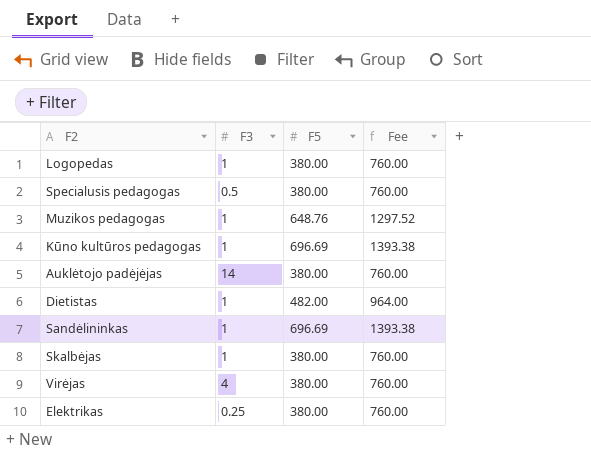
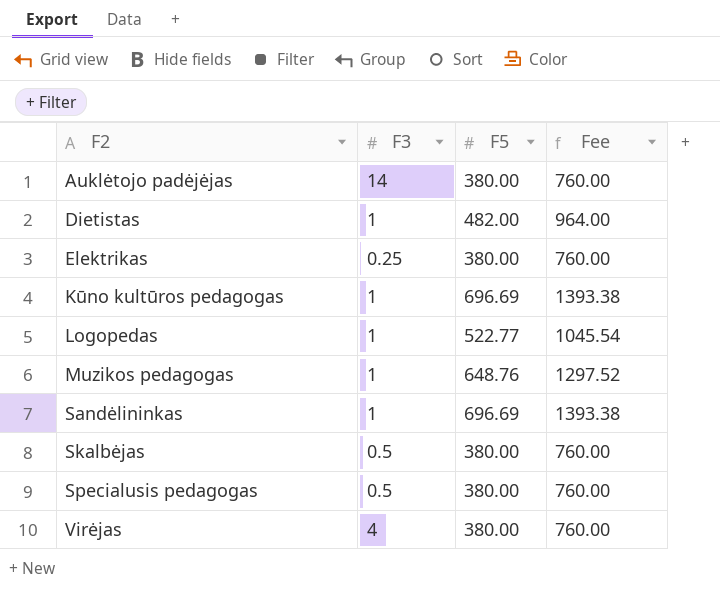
row order: none -> F2 ascending
Logopedas | F5: 380.00 -> 522.77
Logopedas | Fee: 760.00 -> 1045.54
Skalbėjas | F3: 1 -> 0.5

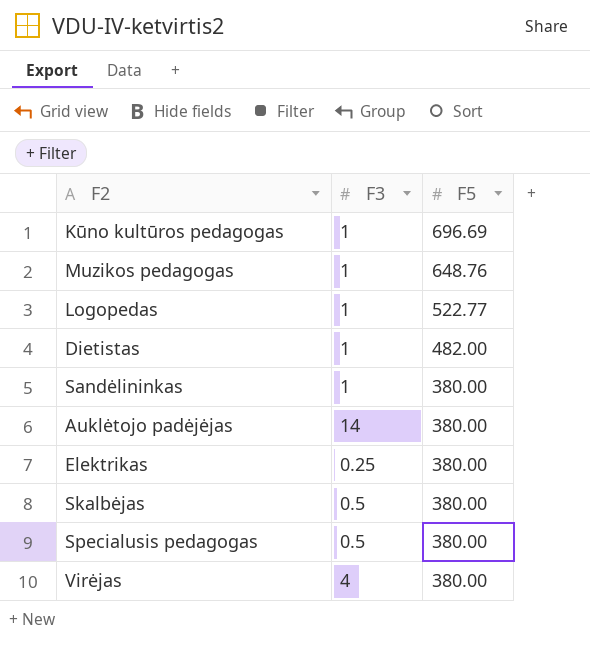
row order: F2 ascending -> F5 descending
column Fee | formula: [F5] * 2 -> none
Sandėlininkas | F5: 696.69 -> 380.00

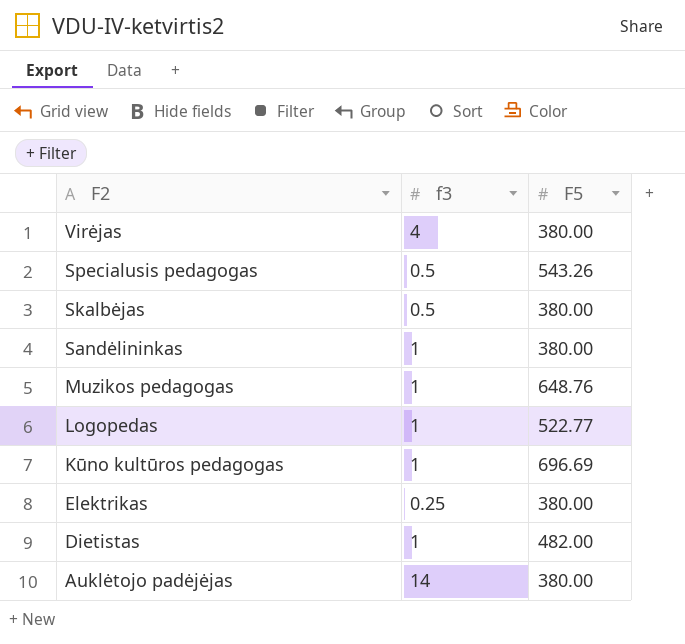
row order: F5 descending -> F2 descending
column name: F3 -> f3
Specialusis pedagogas | F5: 380.00 -> 543.26

